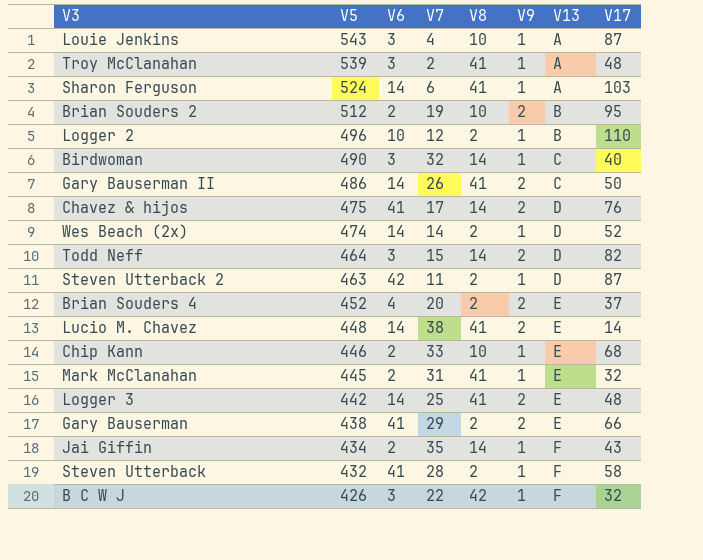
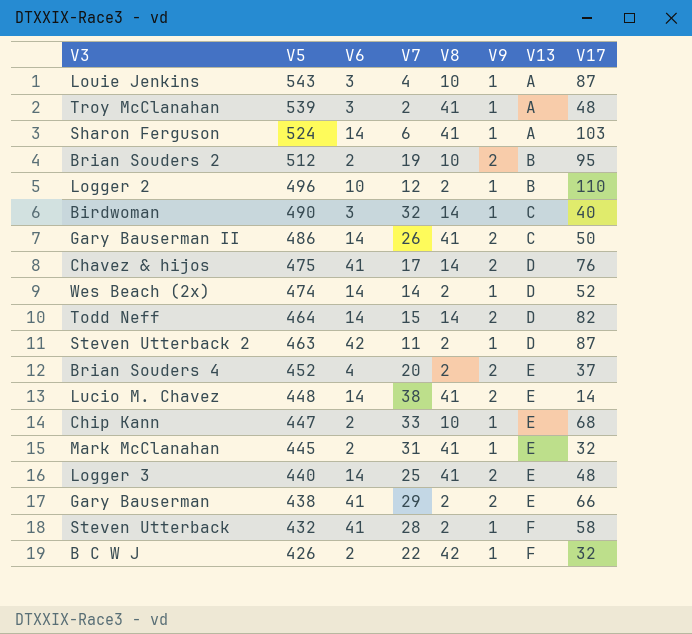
row Jai Giffin: 434 | 2 | 35 | 14 | 1 | F | 43 -> none
Todd Neff | V6: 3 -> 14
Chip Kann | V5: 446 -> 447
Logger 3 | V5: 442 -> 440
B C W J | V6: 3 -> 2

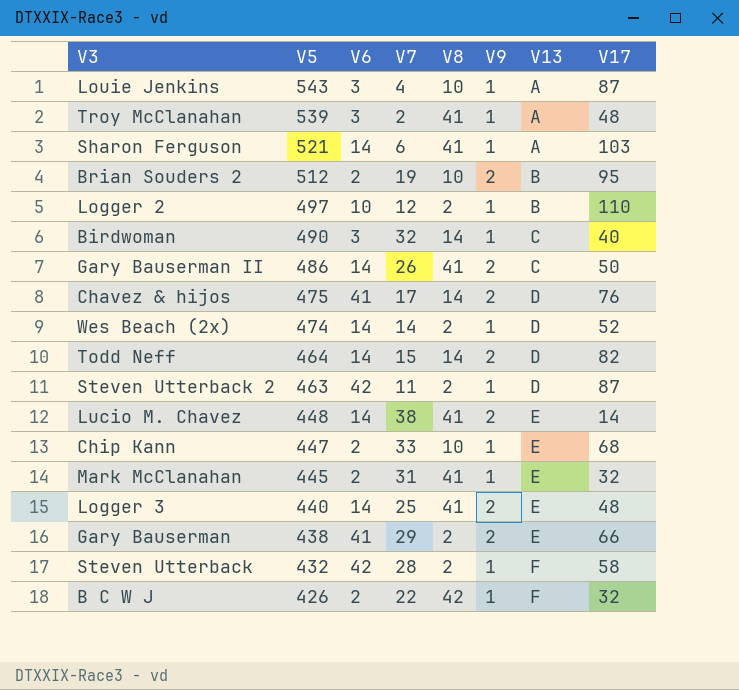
row Brian Souders 4: 452 | 4 | 20 | 2 | 2 | E | 37 -> none
Sharon Ferguson | V5: 524 -> 521
Logger 2 | V5: 496 -> 497
Steven Utterback | V6: 41 -> 42

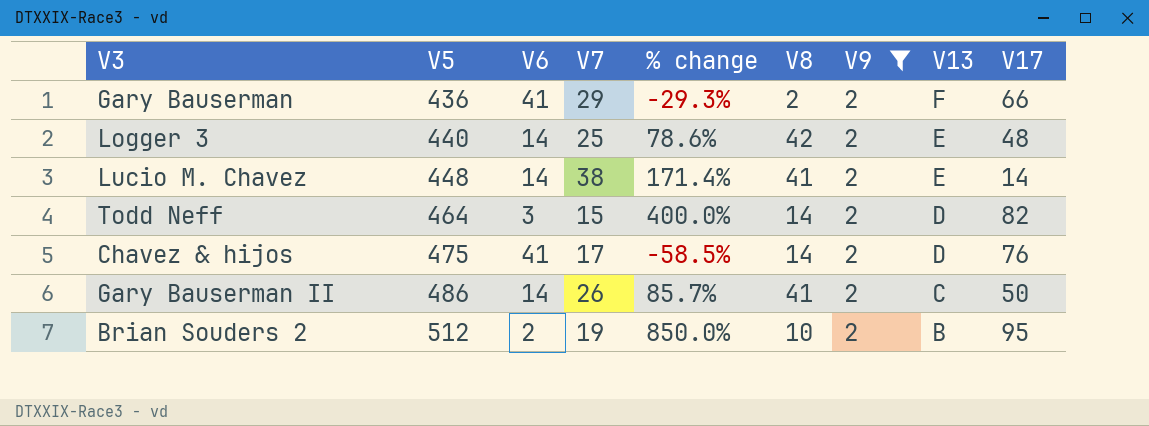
filter: none -> V9 = 2
row order: V5 descending -> V5 ascending
column % change | formula: none -> ([V7] - [V6]) / [V6]
Gary Bauserman | V5: 438 -> 436
Gary Bauserman | V13: E -> F
Logger 3 | V8: 41 -> 42
Todd Neff | V6: 14 -> 3

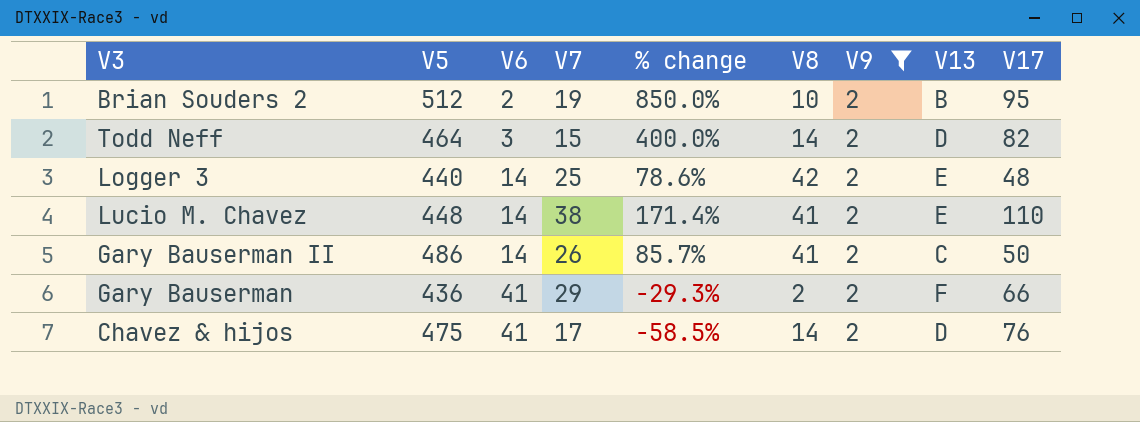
row order: V5 ascending -> V6 ascending
Lucio M. Chavez | V17: 14 -> 110

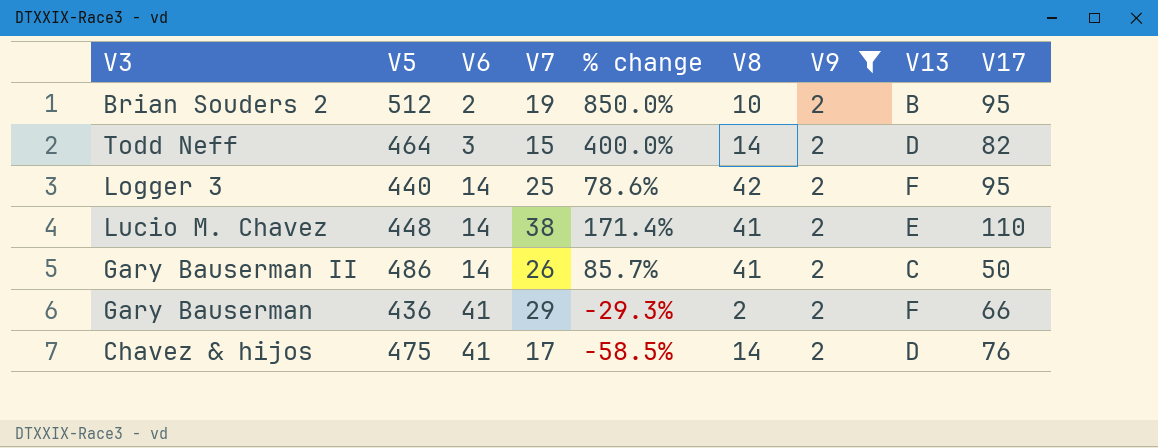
Logger 3 | V13: E -> F
Logger 3 | V17: 48 -> 95

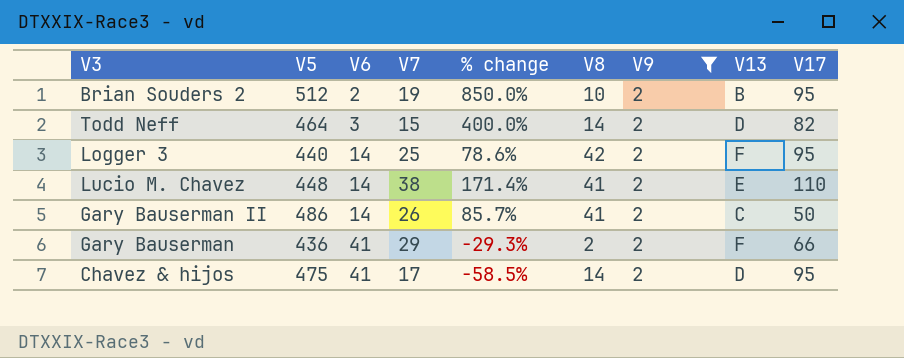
Chavez & hijos | V17: 76 -> 95

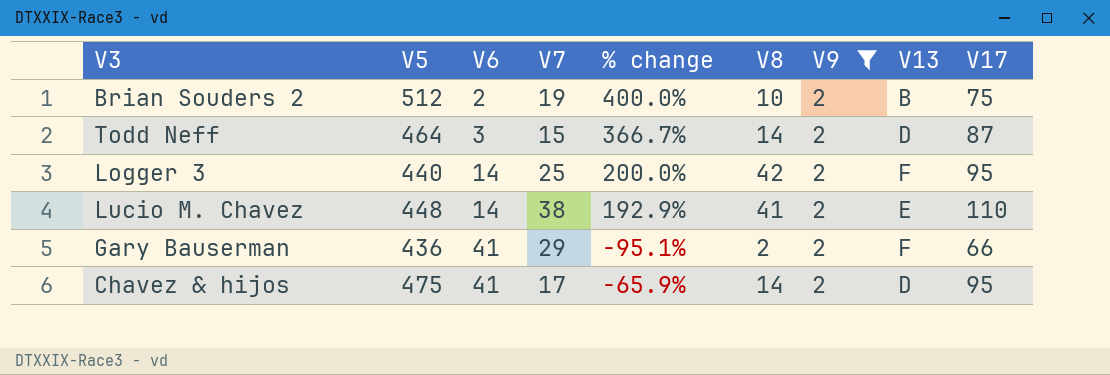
column % change | formula: ([V7] - [V6]) / [V6] -> ([V8] - [V6]) / [V6]
row Gary Bauserman II: 486 | 14 | 26 | 85.7% | 41 | 2 | C | 50 -> none
Brian Souders 2 | V17: 95 -> 75
Todd Neff | V17: 82 -> 87

